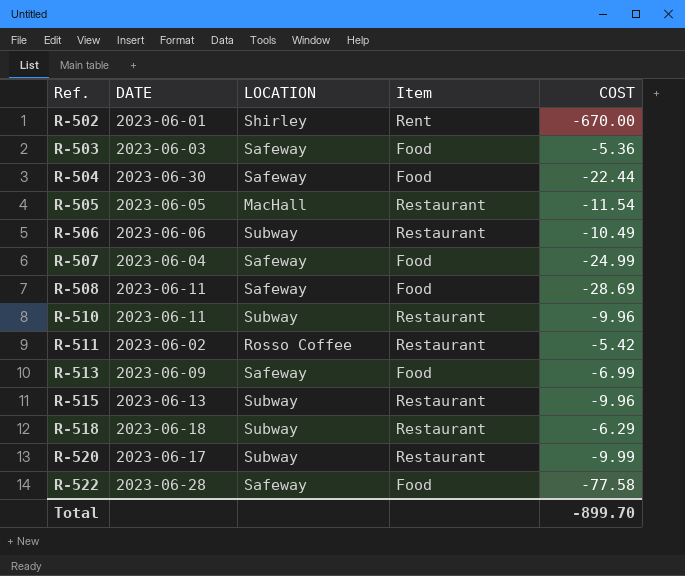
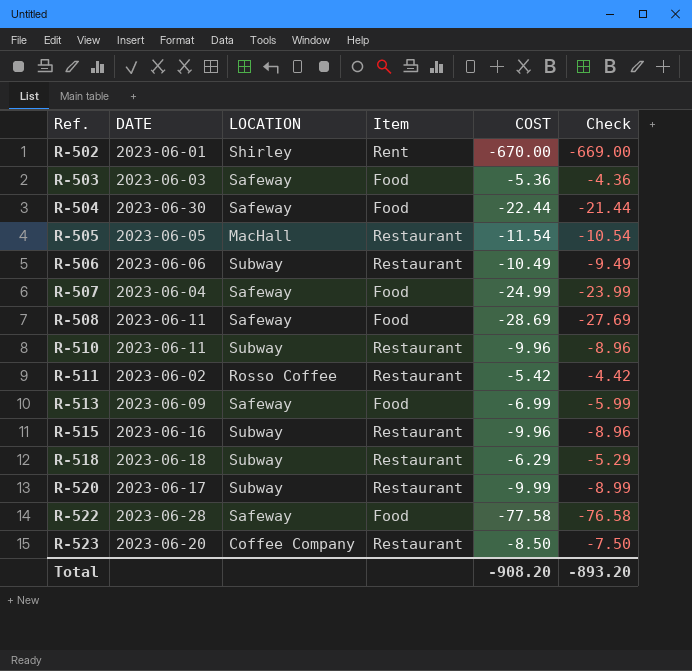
column Check | formula: none -> [COST] + 1
R-515 | DATE: 2023-06-13 -> 2023-06-16
row R-523: none -> 2023-06-20 | Coffee Company | Restaurant | -8.50 | -7.50
Total | COST: -899.70 -> -908.20

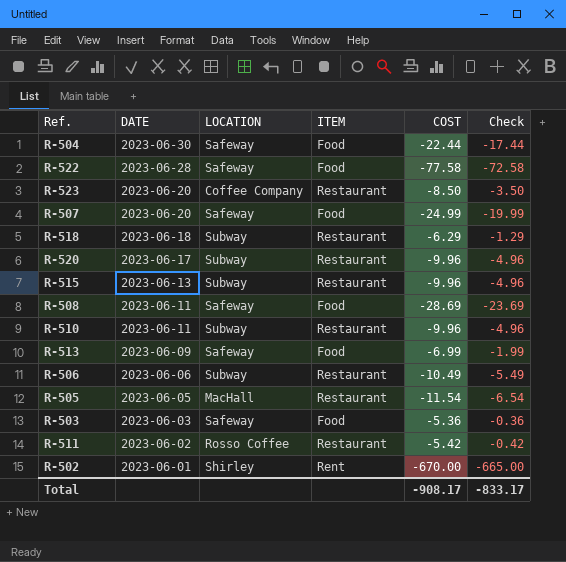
row order: Ref. ascending -> DATE descending
column name: Item -> ITEM
column Check | formula: [COST] + 1 -> [COST] + 5
R-507 | DATE: 2023-06-04 -> 2023-06-20
R-520 | COST: -9.99 -> -9.96
R-515 | DATE: 2023-06-16 -> 2023-06-13
Total | COST: -908.20 -> -908.17
Total | Check: -893.20 -> -833.17

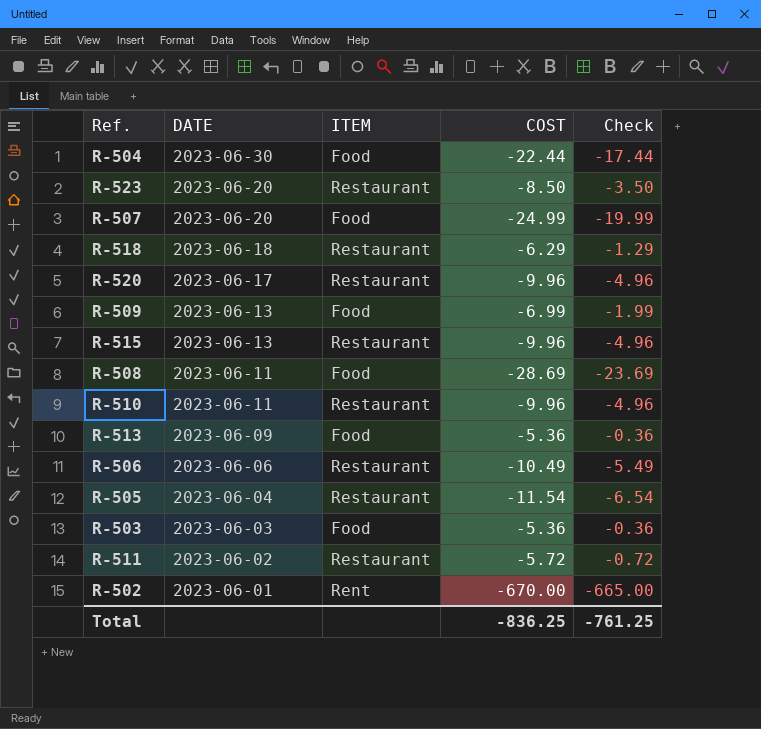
column LOCATION | position: 3 -> none
row R-522: 2023-06-28 | Safeway | Food | -77.58 | -72.58 -> none
row R-509: none -> 2023-06-13 | Food | -6.99 | -1.99
R-513 | COST: -6.99 -> -5.36
R-513 | Check: -1.99 -> -0.36
R-505 | DATE: 2023-06-05 -> 2023-06-04
R-511 | COST: -5.42 -> -5.72
R-511 | Check: -0.42 -> -0.72
Total | COST: -908.17 -> -836.25
Total | Check: -833.17 -> -761.25

